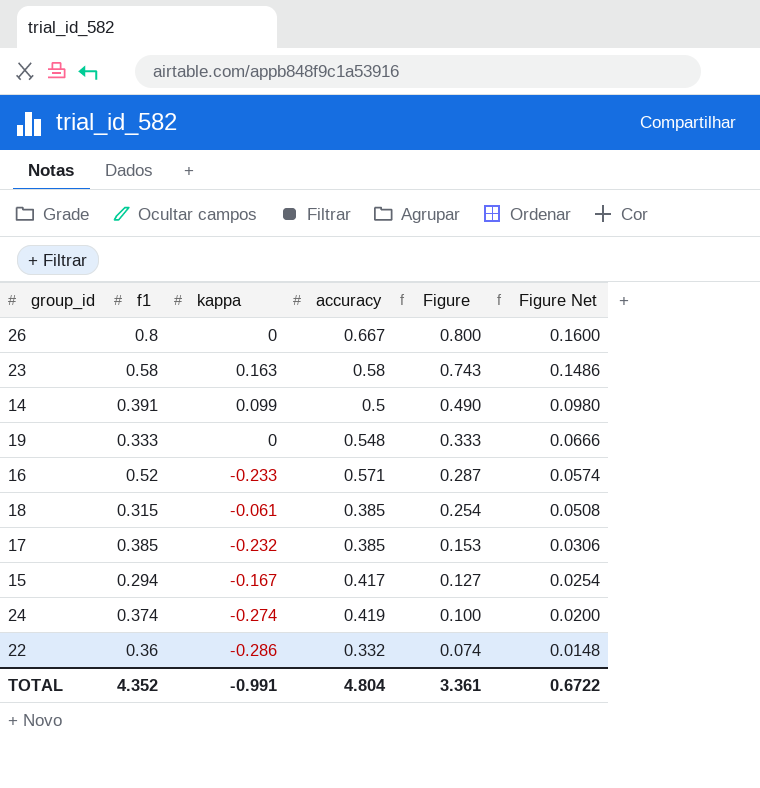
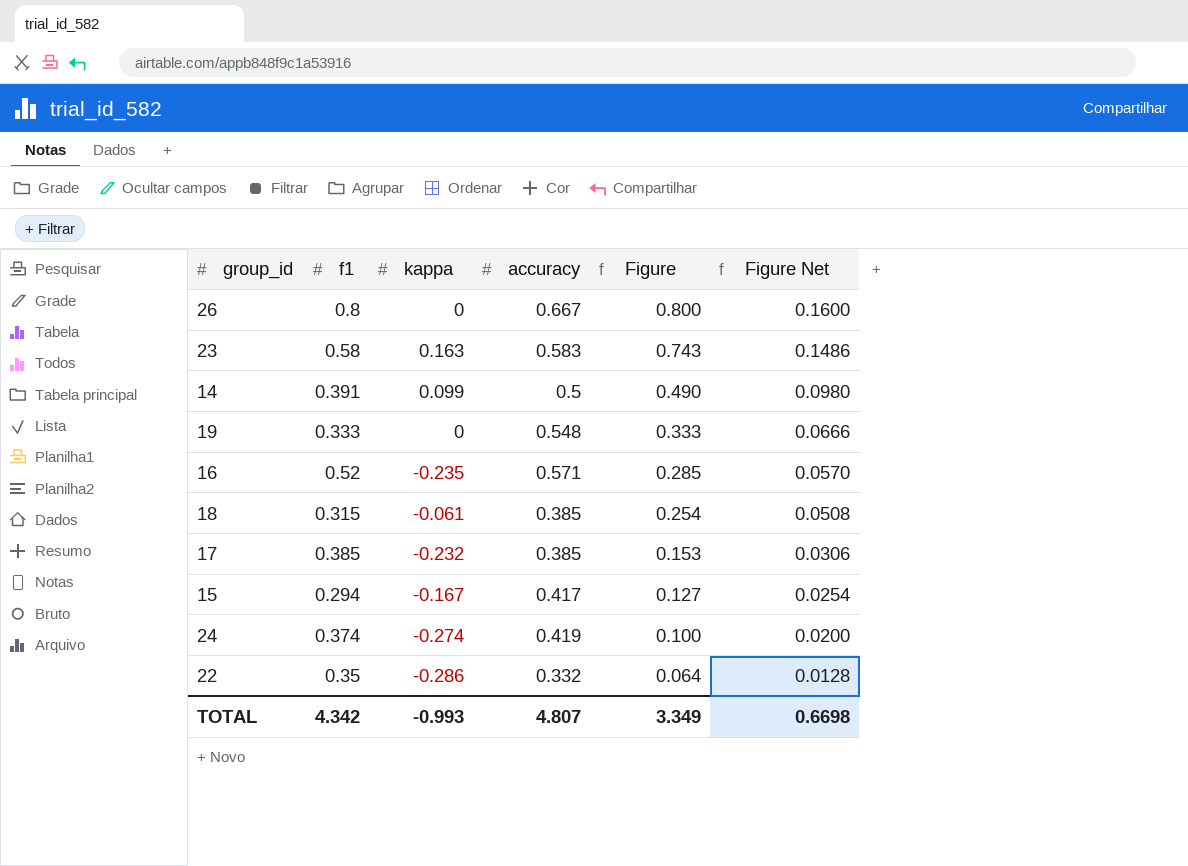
23 | accuracy: 0.58 -> 0.583
16 | kappa: -0.233 -> -0.235
16 | Figure: 0.287 -> 0.285
16 | Figure Net: 0.0574 -> 0.0570
22 | f1: 0.36 -> 0.35
22 | Figure: 0.074 -> 0.064
22 | Figure Net: 0.0148 -> 0.0128
TOTAL | f1: 4.352 -> 4.342
TOTAL | kappa: -0.991 -> -0.993
TOTAL | accuracy: 4.804 -> 4.807
TOTAL | Figure: 3.361 -> 3.349
TOTAL | Figure Net: 0.6722 -> 0.6698

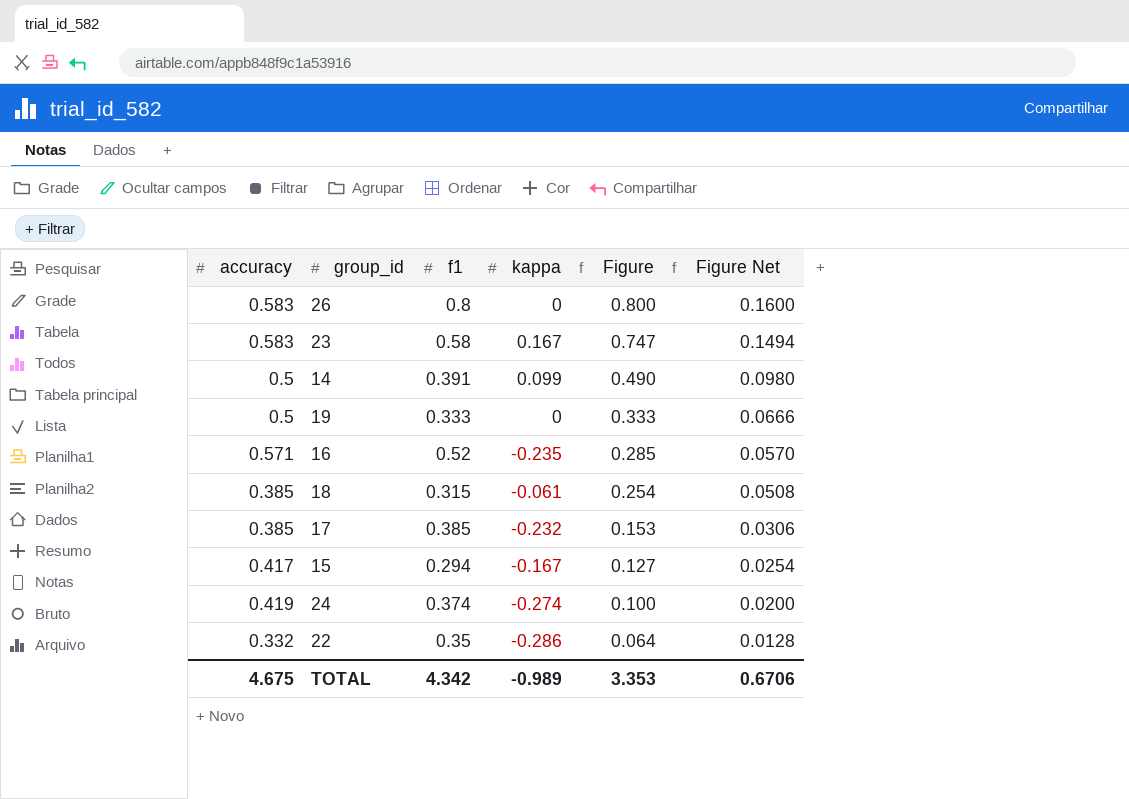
column accuracy | position: 4 -> 1
26 | accuracy: 0.667 -> 0.583
23 | kappa: 0.163 -> 0.167
23 | Figure: 0.743 -> 0.747
23 | Figure Net: 0.1486 -> 0.1494
19 | accuracy: 0.548 -> 0.5
TOTAL | accuracy: 4.807 -> 4.675
TOTAL | kappa: -0.993 -> -0.989
TOTAL | Figure: 3.349 -> 3.353
TOTAL | Figure Net: 0.6698 -> 0.6706

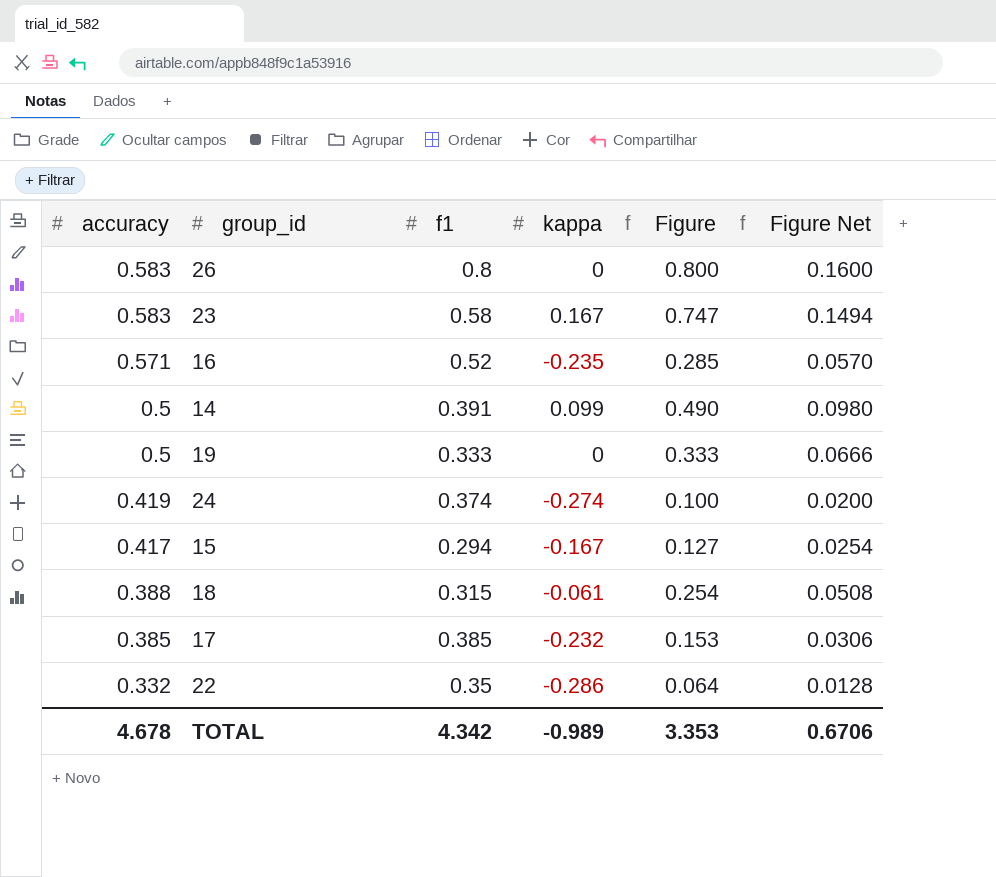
row order: Figure descending -> accuracy descending
18 | accuracy: 0.385 -> 0.388
TOTAL | accuracy: 4.675 -> 4.678

